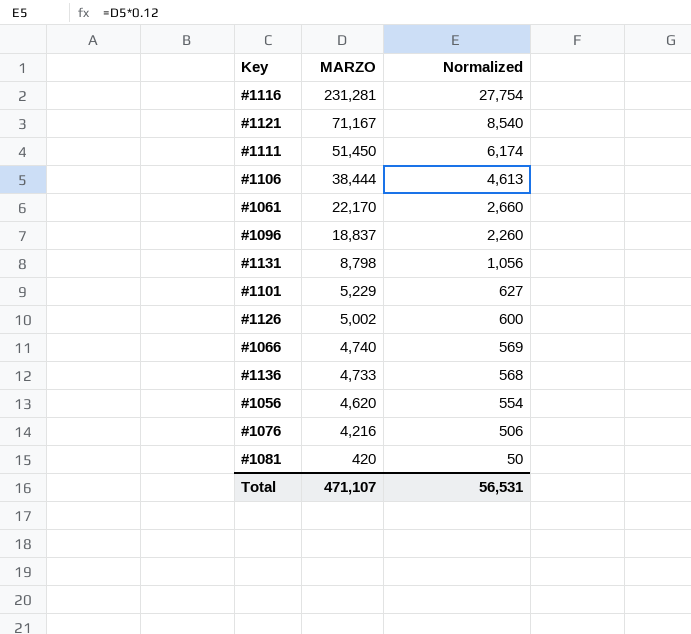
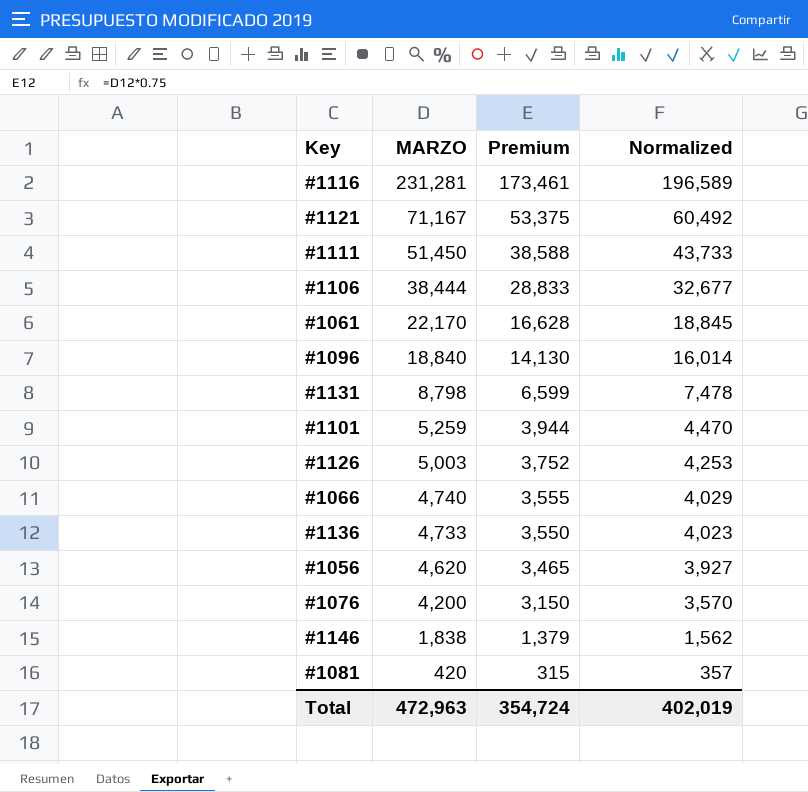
column Premium | formula: none -> [MARZO] * 0.75
column Normalized | formula: [MARZO] * 0.12 -> [MARZO] * 0.85
#1096 | MARZO: 18,837 -> 18,840
#1101 | MARZO: 5,229 -> 5,259
#1126 | MARZO: 5,002 -> 5,003
#1076 | MARZO: 4,216 -> 4,200
row #1146: none -> 1,838 | 1,379 | 1,562
Total | MARZO: 471,107 -> 472,963
Total | Normalized: 56,531 -> 402,019

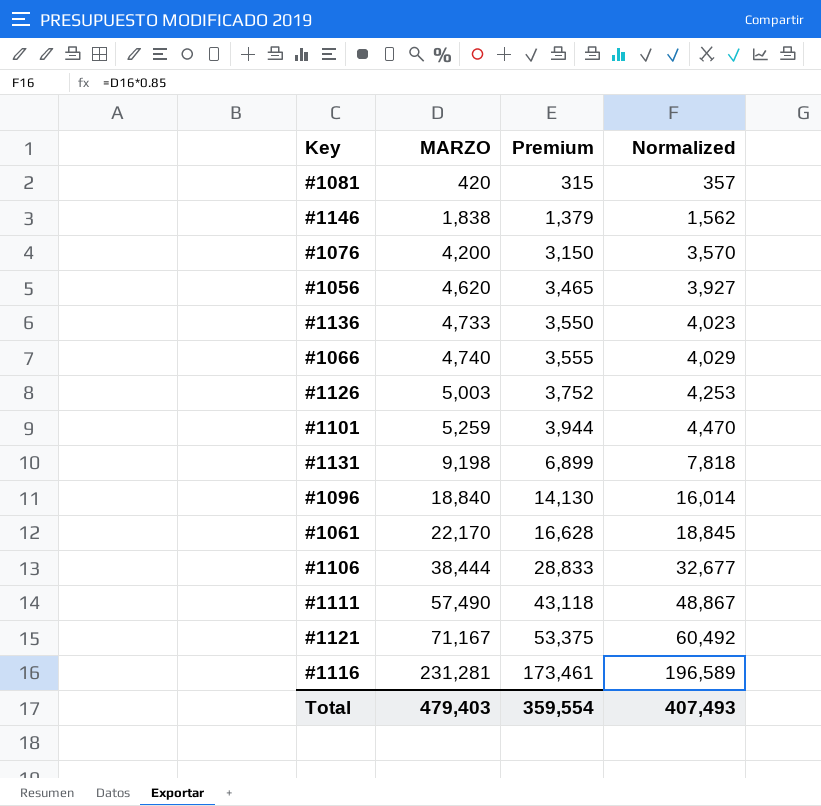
row order: MARZO descending -> MARZO ascending
#1131 | MARZO: 8,798 -> 9,198
#1131 | Premium: 6,599 -> 6,899
#1131 | Normalized: 7,478 -> 7,818
#1111 | MARZO: 51,450 -> 57,490
#1111 | Premium: 38,588 -> 43,118
#1111 | Normalized: 43,733 -> 48,867
Total | MARZO: 472,963 -> 479,403
Total | Premium: 354,724 -> 359,554
Total | Normalized: 402,019 -> 407,493

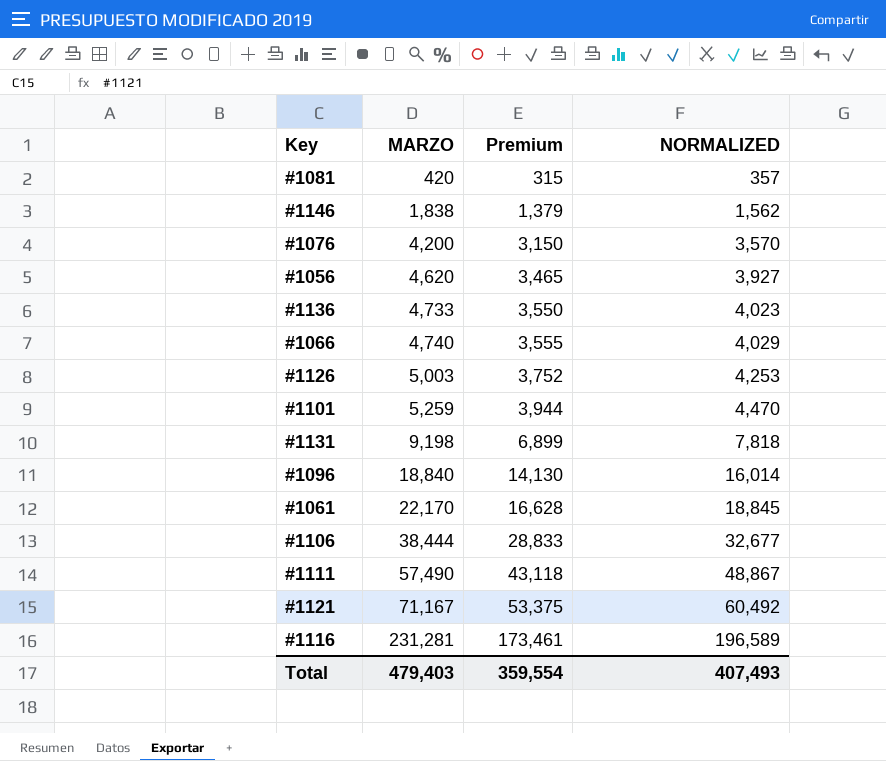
column name: Normalized -> NORMALIZED

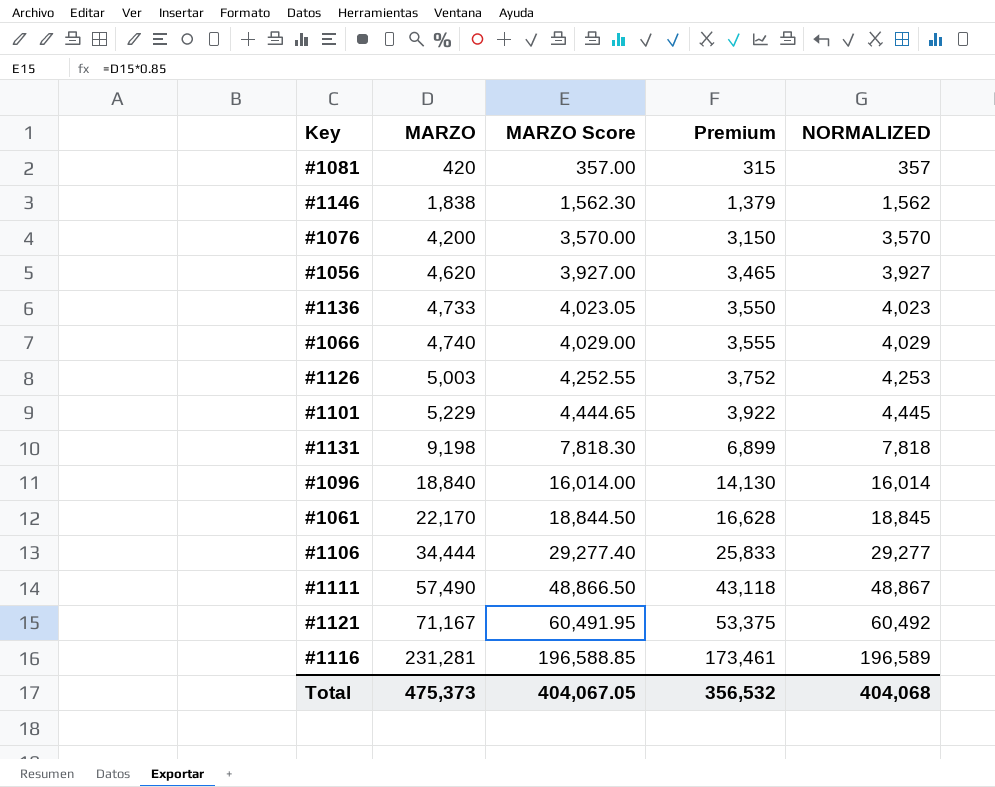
column MARZO Score | formula: none -> [MARZO] * 0.85
#1101 | MARZO: 5,259 -> 5,229
#1101 | Premium: 3,944 -> 3,922
#1101 | NORMALIZED: 4,470 -> 4,445
#1106 | MARZO: 38,444 -> 34,444
#1106 | Premium: 28,833 -> 25,833
#1106 | NORMALIZED: 32,677 -> 29,277
Total | MARZO: 479,403 -> 475,373
Total | Premium: 359,554 -> 356,532
Total | NORMALIZED: 407,493 -> 404,068

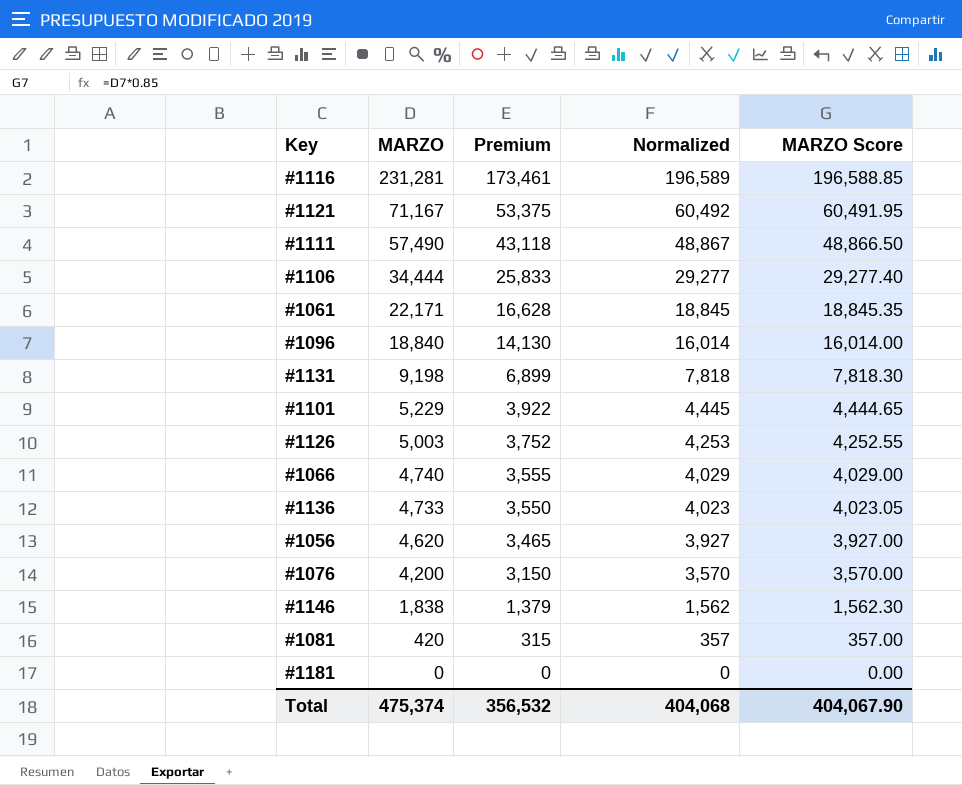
row order: MARZO ascending -> MARZO descending
column name: NORMALIZED -> Normalized
column MARZO Score | position: 3 -> 5
#1061 | MARZO: 22,170 -> 22,171
#1061 | MARZO Score: 18,844.50 -> 18,845.35
row #1181: none -> 0 | 0 | 0 | 0.00
Total | MARZO: 475,373 -> 475,374
Total | MARZO Score: 404,067.05 -> 404,067.90

